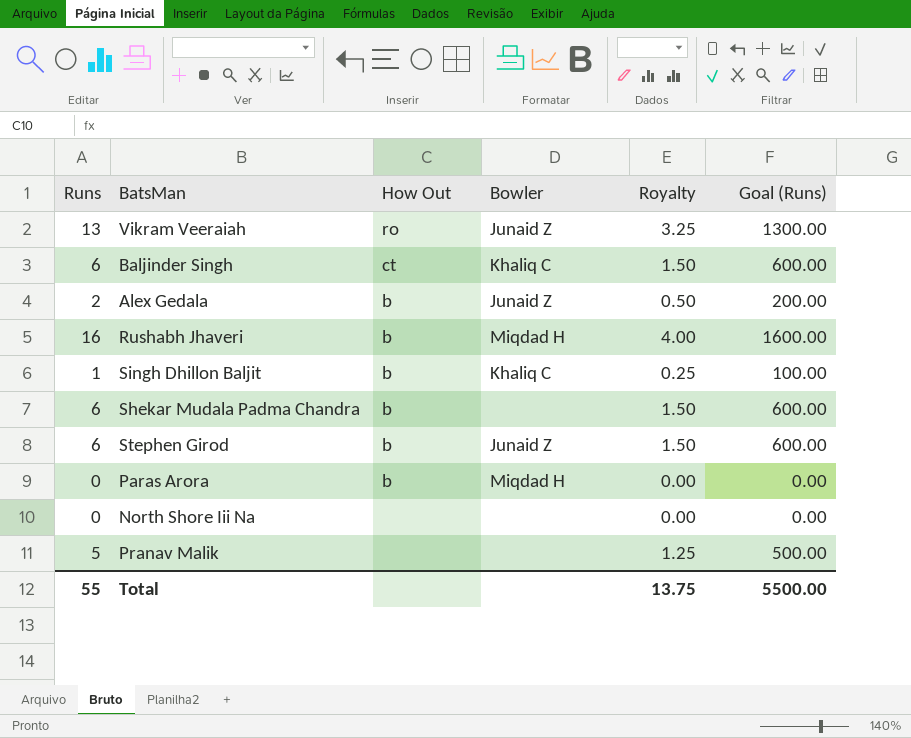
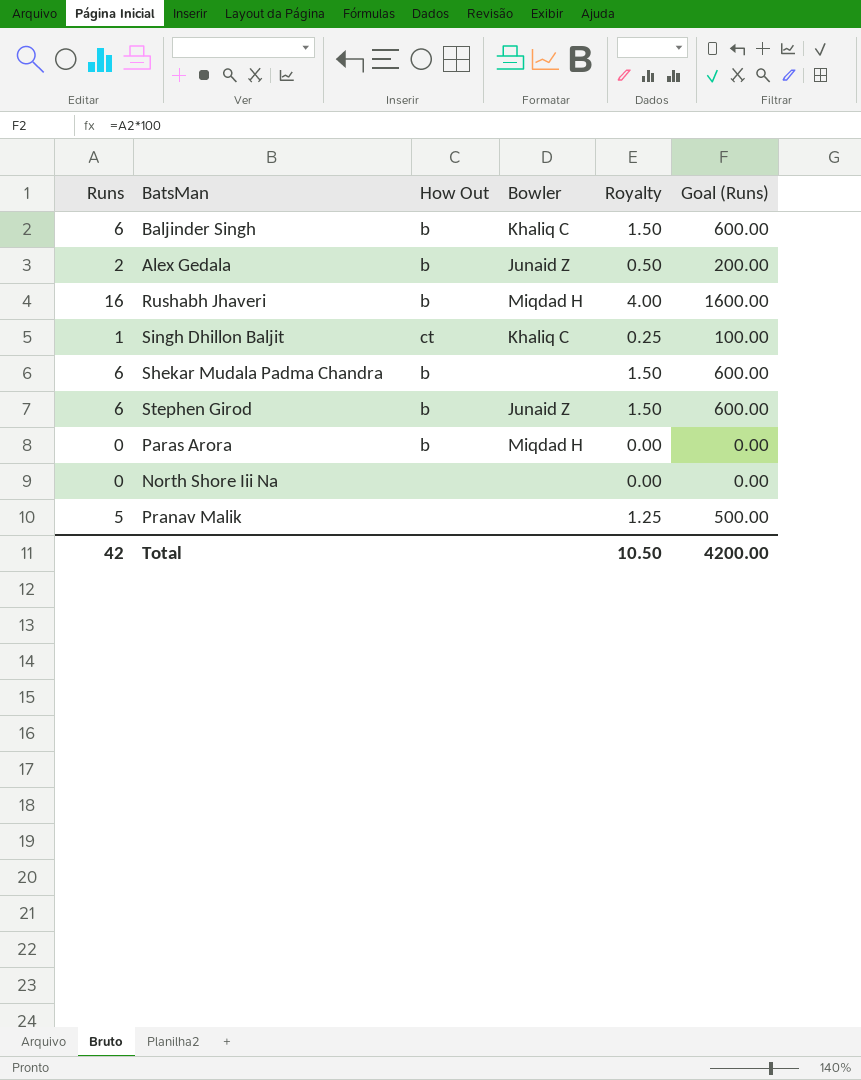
row Vikram Veeraiah: 13 | ro | Junaid Z | 3.25 | 1300.00 -> none
Baljinder Singh | How Out: ct -> b
Singh Dhillon Baljit | How Out: b -> ct
Total | Runs: 55 -> 42
Total | Royalty: 13.75 -> 10.50
Total | Goal (Runs): 5500.00 -> 4200.00

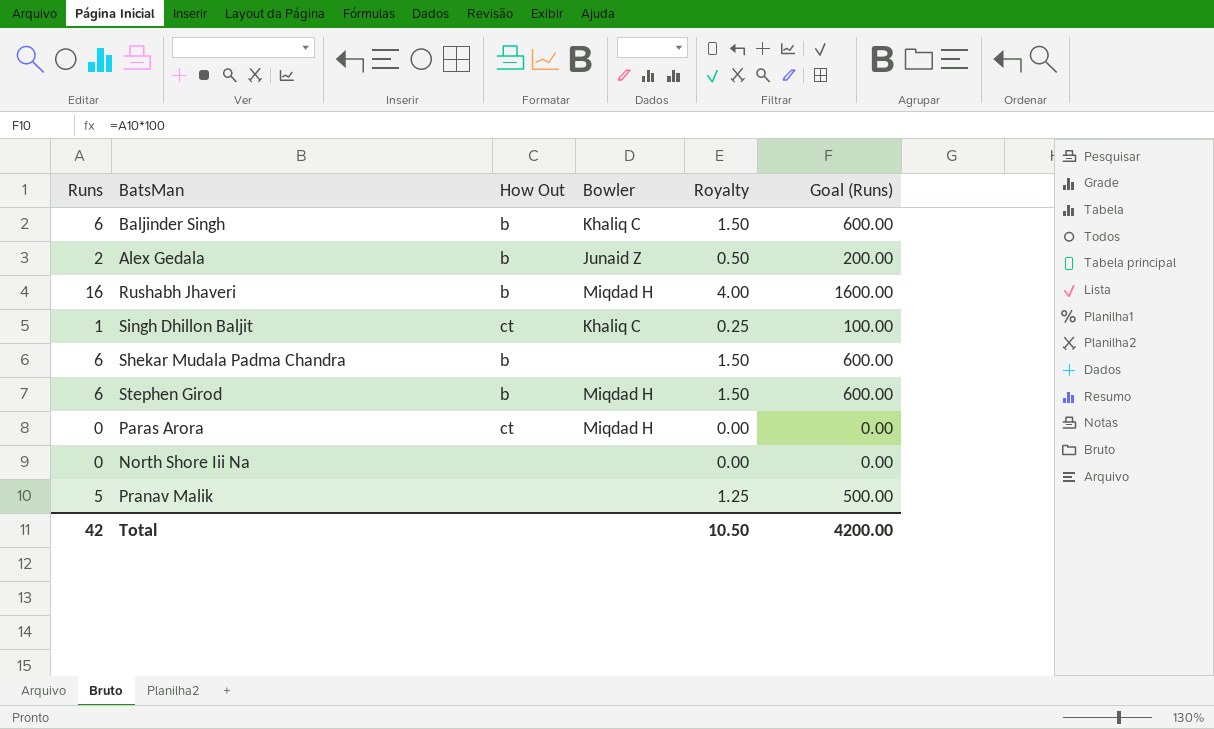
Stephen Girod | Bowler: Junaid Z -> Miqdad H
Paras Arora | How Out: b -> ct

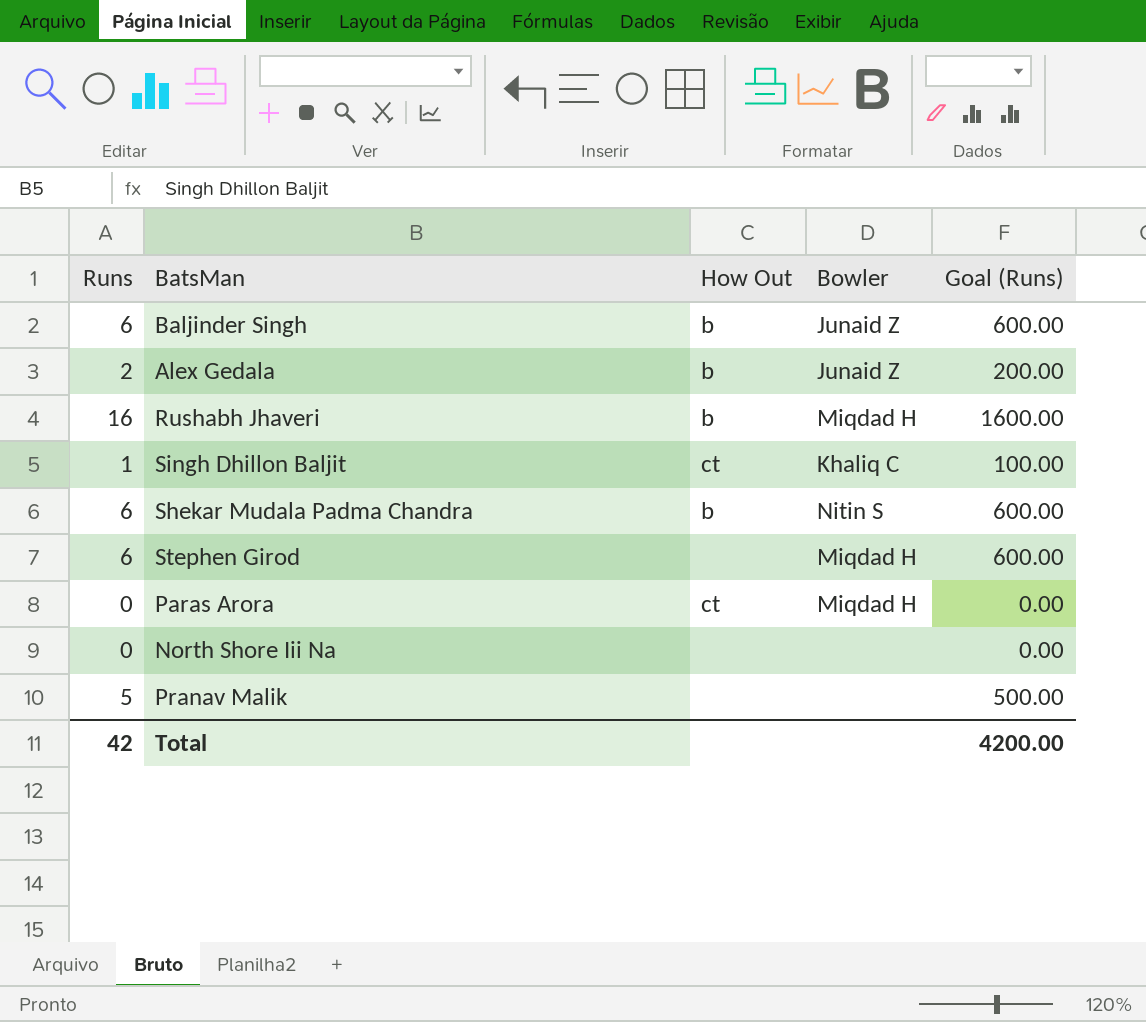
column Royalty | formula: [Runs] * 0.25 -> none
Baljinder Singh | Bowler: Khaliq C -> Junaid Z
Shekar Mudala Padma Chandra | Bowler: none -> Nitin S
Stephen Girod | How Out: b -> none

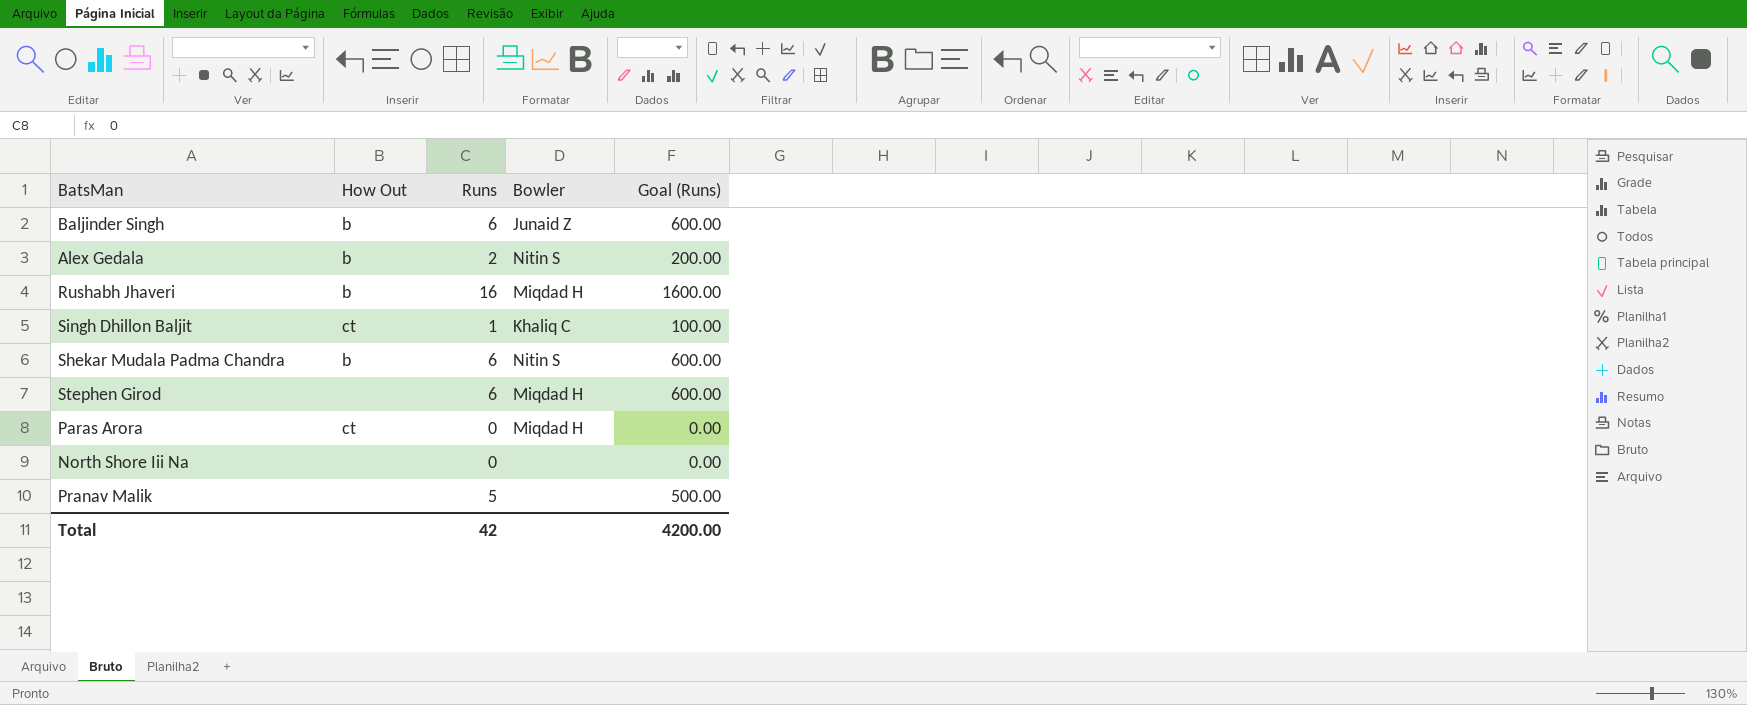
column Runs | position: 1 -> 3
Alex Gedala | Bowler: Junaid Z -> Nitin S

